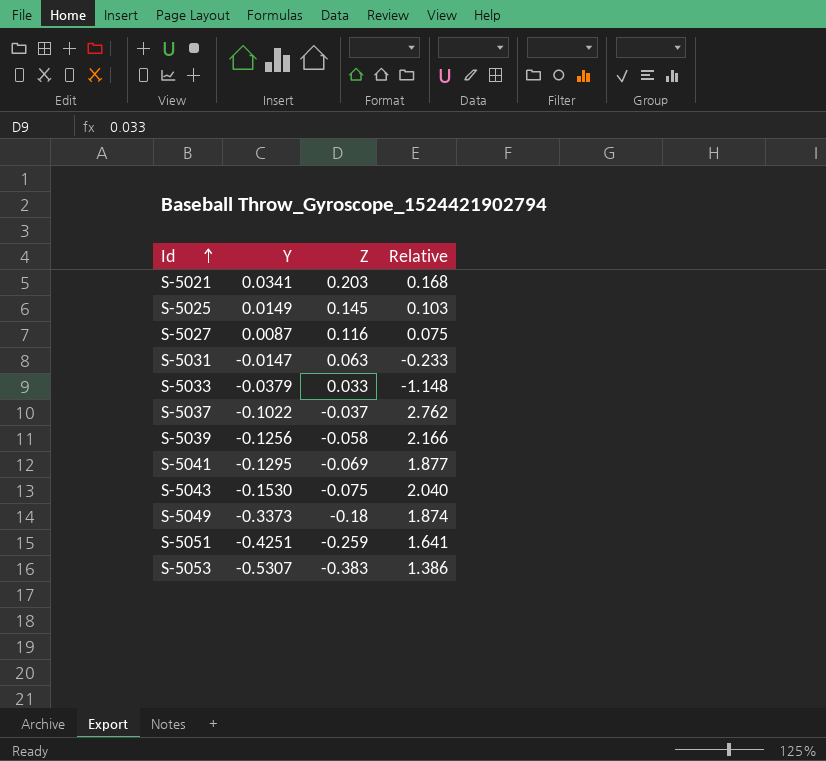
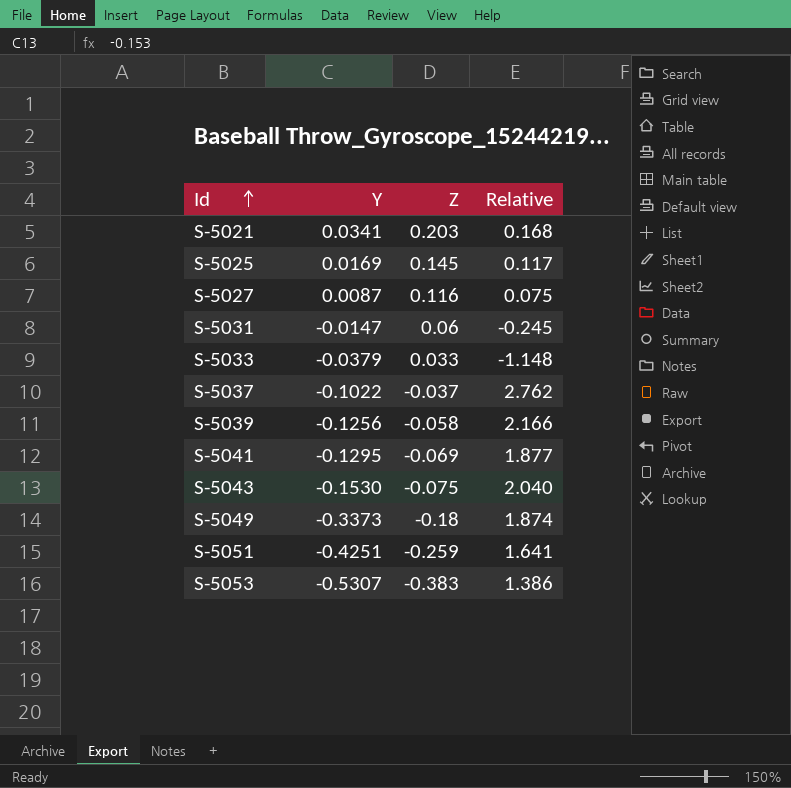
S-5025 | Y: 0.0149 -> 0.0169
S-5025 | Relative: 0.103 -> 0.117
S-5031 | Z: 0.063 -> 0.06
S-5031 | Relative: -0.233 -> -0.245

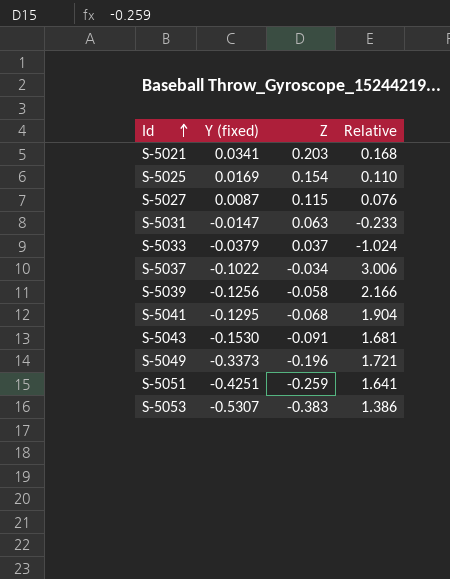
column name: Y -> Y (fixed)
S-5025 | Z: 0.145 -> 0.154
S-5025 | Relative: 0.117 -> 0.110
S-5027 | Z: 0.116 -> 0.115
S-5027 | Relative: 0.075 -> 0.076
S-5031 | Z: 0.06 -> 0.063
S-5031 | Relative: -0.245 -> -0.233
S-5033 | Z: 0.033 -> 0.037
S-5033 | Relative: -1.148 -> -1.024
S-5037 | Z: -0.037 -> -0.034
S-5037 | Relative: 2.762 -> 3.006
S-5041 | Z: -0.069 -> -0.068
S-5041 | Relative: 1.877 -> 1.904
S-5043 | Z: -0.075 -> -0.091
S-5043 | Relative: 2.040 -> 1.681
S-5049 | Z: -0.18 -> -0.196
S-5049 | Relative: 1.874 -> 1.721

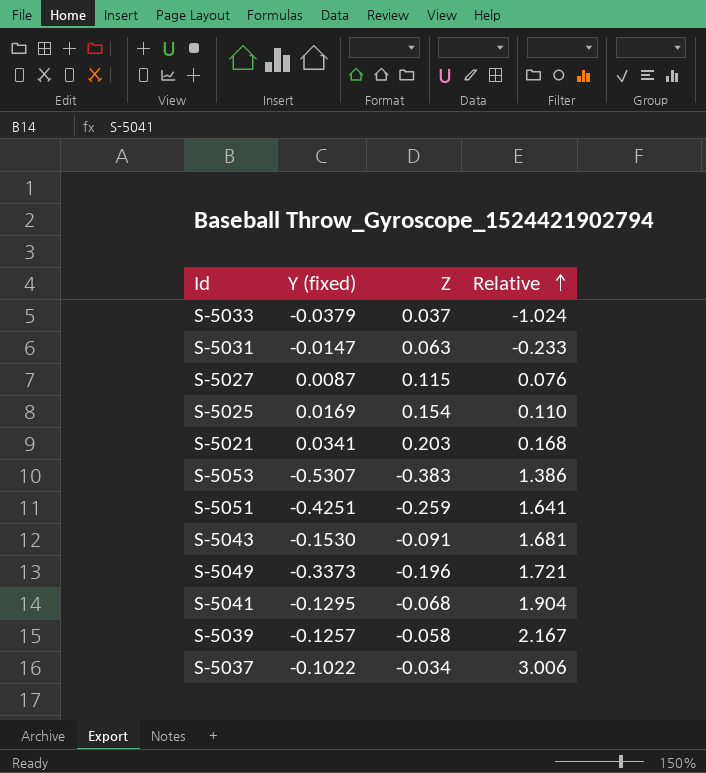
row order: Id ascending -> Relative ascending
S-5039 | Y (fixed): -0.1256 -> -0.1257
S-5039 | Relative: 2.166 -> 2.167

